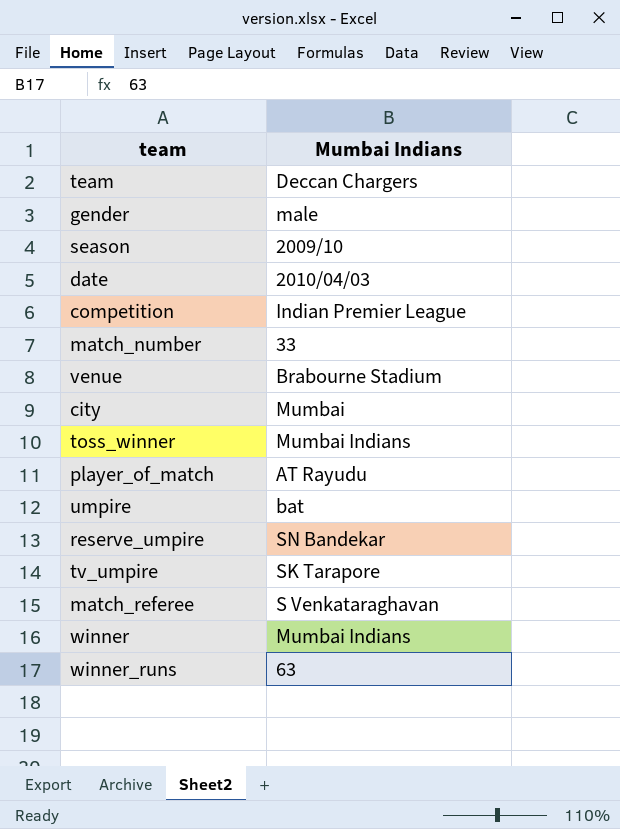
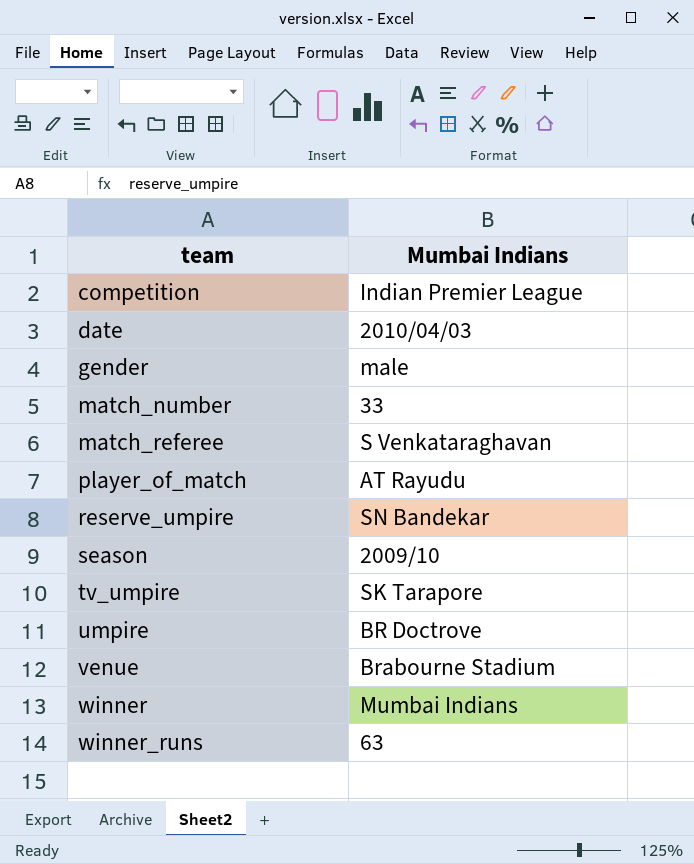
row order: none -> team ascending
row team: Deccan Chargers -> none
row city: Mumbai -> none
row toss_winner: Mumbai Indians -> none
umpire | Mumbai Indians: bat -> BR Doctrove

